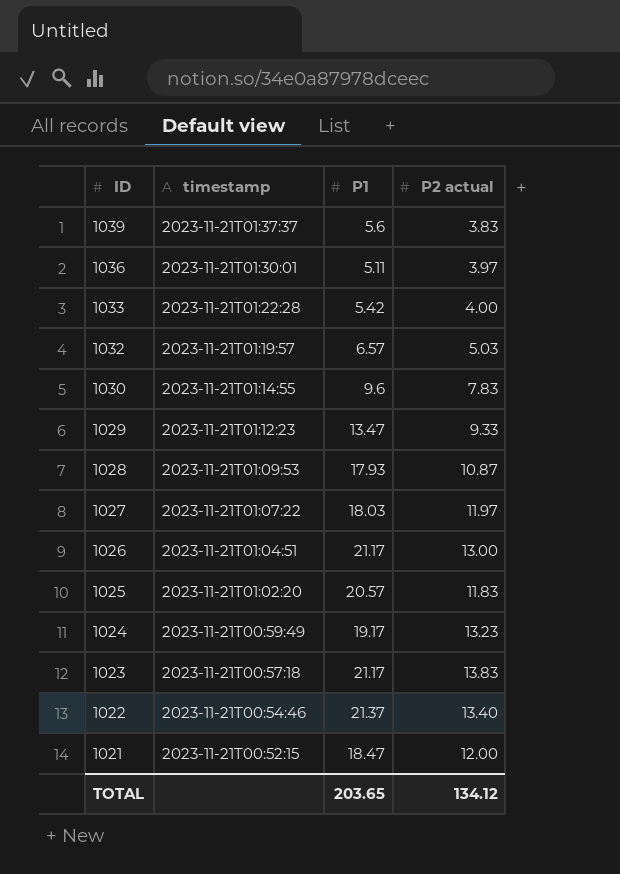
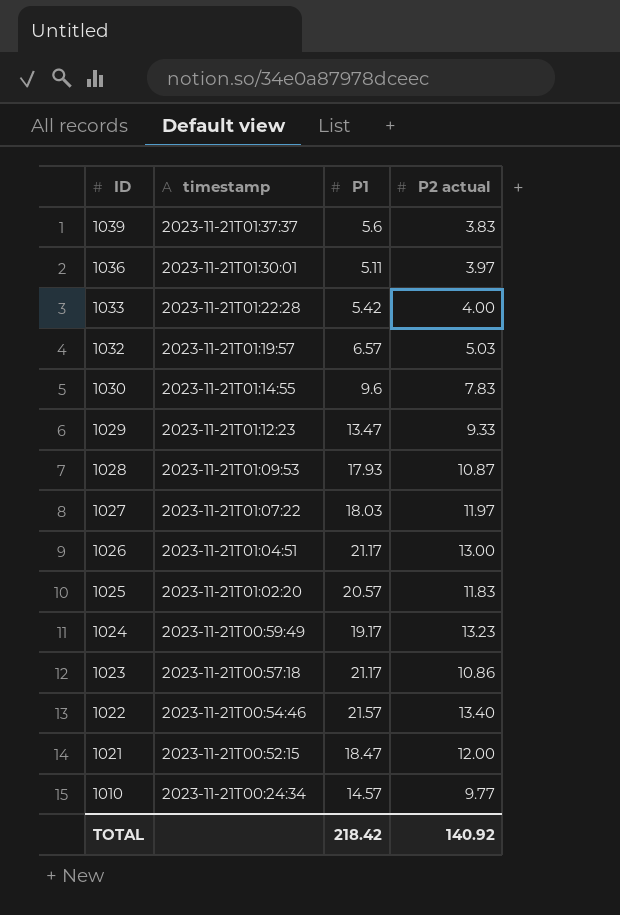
1023 | P2 actual: 13.83 -> 10.86
1022 | P1: 21.37 -> 21.57
row 1010: none -> 2023-11-21T00:24:34 | 14.57 | 9.77
TOTAL | P1: 203.65 -> 218.42
TOTAL | P2 actual: 134.12 -> 140.92

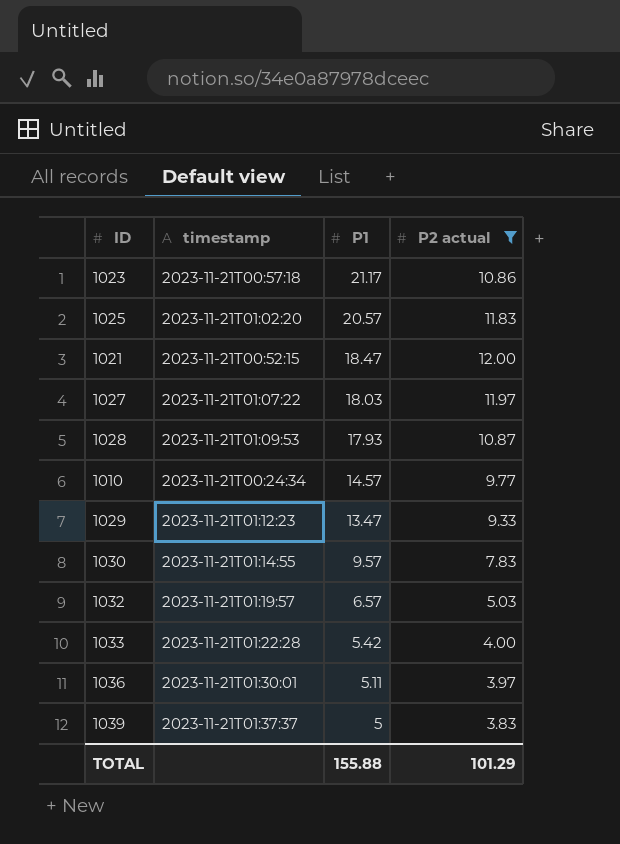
filter: none -> P2 actual <= 12.00
row order: ID descending -> P1 descending
1030 | P1: 9.6 -> 9.57
1039 | P1: 5.6 -> 5
TOTAL | P1: 218.42 -> 155.88
TOTAL | P2 actual: 140.92 -> 101.29

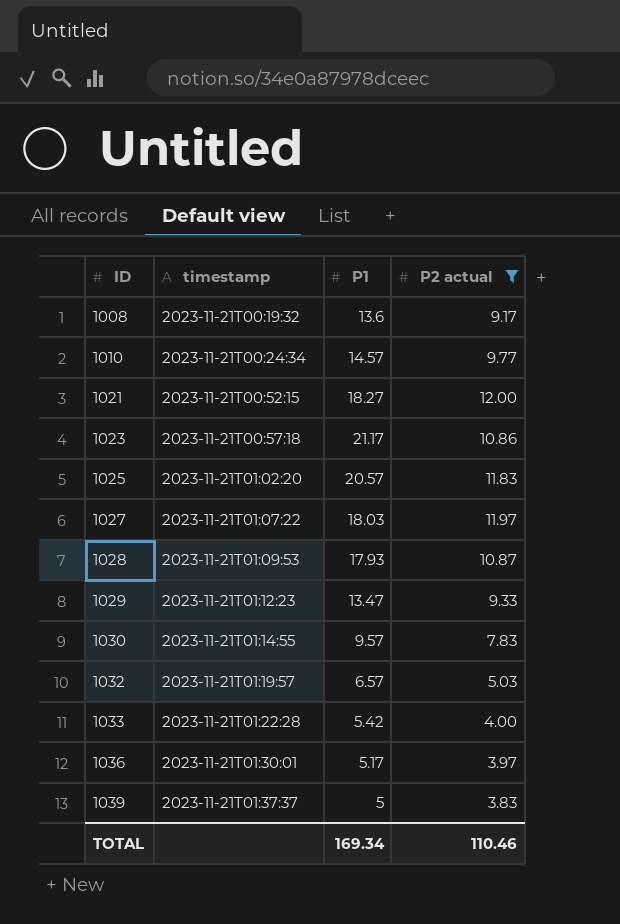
row order: P1 descending -> ID ascending
row 1008: none -> 2023-11-21T00:19:32 | 13.6 | 9.17
1021 | P1: 18.47 -> 18.27
1036 | P1: 5.11 -> 5.17
TOTAL | P1: 155.88 -> 169.34
TOTAL | P2 actual: 101.29 -> 110.46

